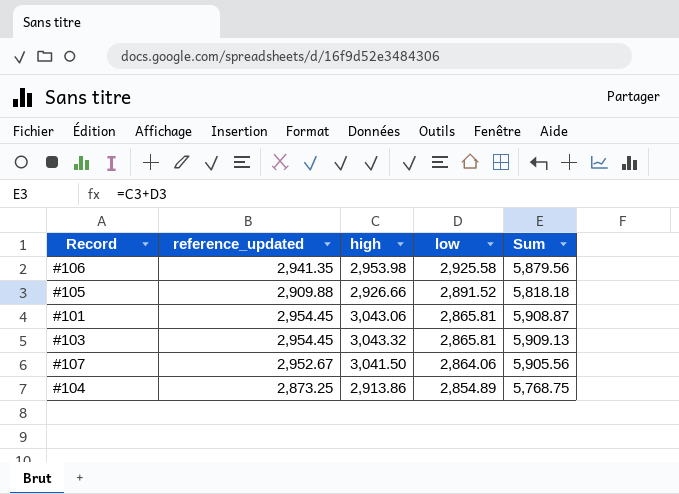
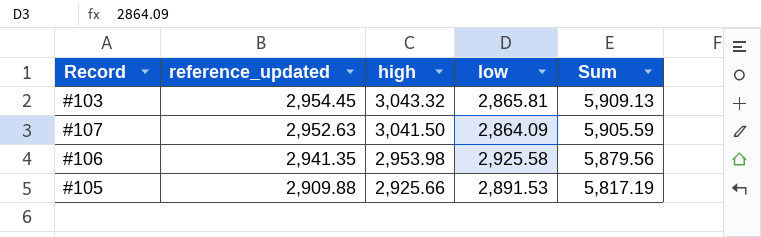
row order: low descending -> reference_updated descending
row #101: 2,954.45 | 3,043.06 | 2,865.81 | 5,908.87 -> none
row #104: 2,873.25 | 2,913.86 | 2,854.89 | 5,768.75 -> none
#107 | reference_updated: 2,952.67 -> 2,952.63
#107 | low: 2,864.06 -> 2,864.09
#107 | Sum: 5,905.56 -> 5,905.59
#105 | high: 2,926.66 -> 2,925.66
#105 | low: 2,891.52 -> 2,891.53
#105 | Sum: 5,818.18 -> 5,817.19

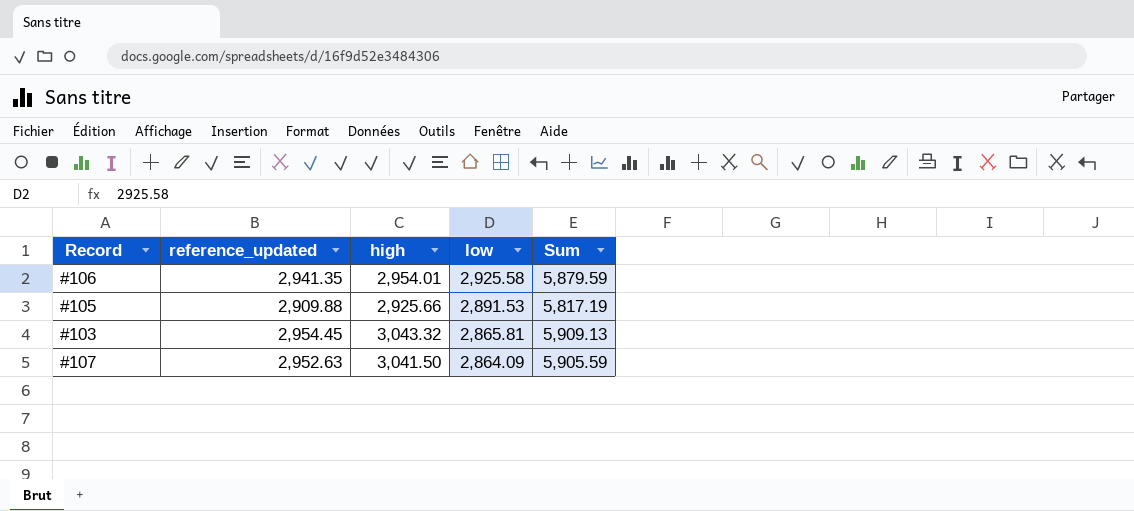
row order: reference_updated descending -> low descending
#106 | high: 2,953.98 -> 2,954.01
#106 | Sum: 5,879.56 -> 5,879.59

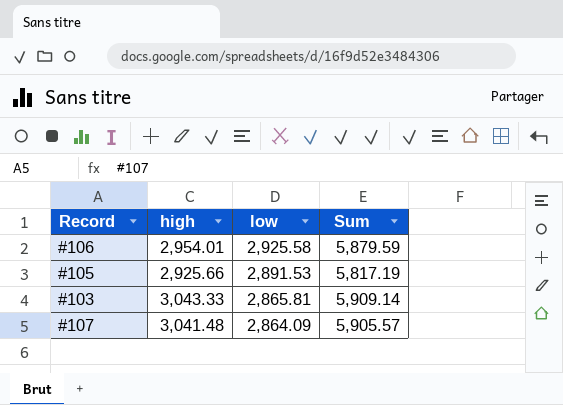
column reference_updated | position: 2 -> none
#103 | high: 3,043.32 -> 3,043.33
#103 | Sum: 5,909.13 -> 5,909.14
#107 | high: 3,041.50 -> 3,041.48
#107 | Sum: 5,905.59 -> 5,905.57

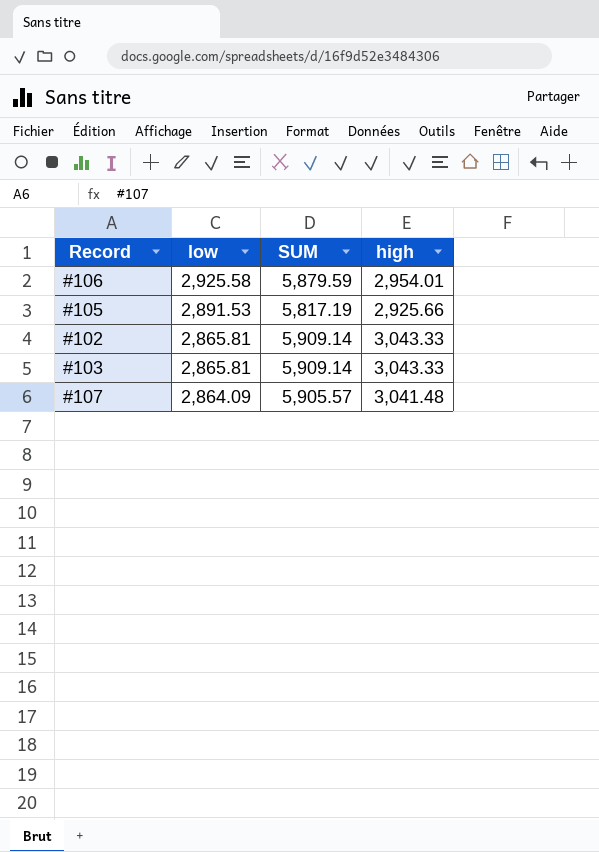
column name: Sum -> SUM
column high | position: 2 -> 4
row #102: none -> 2,865.81 | 5,909.14 | 3,043.33

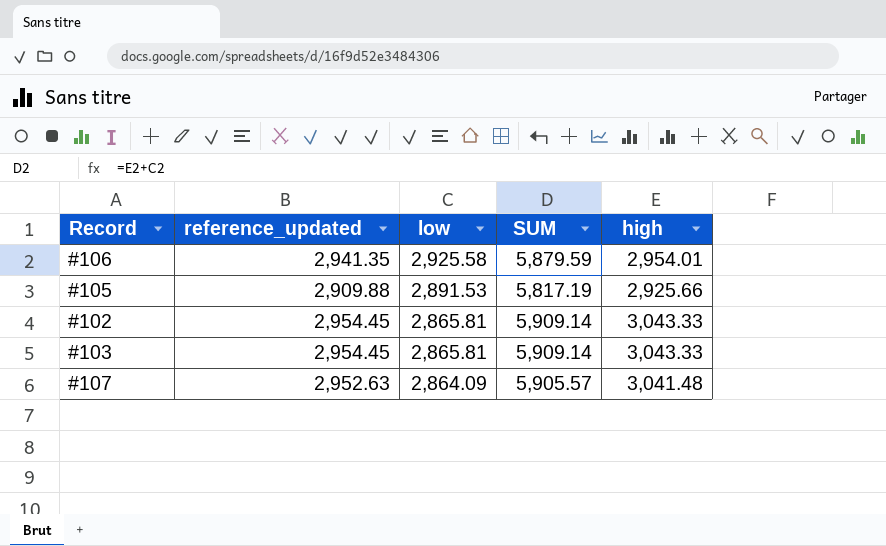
column reference_updated | position: none -> 2

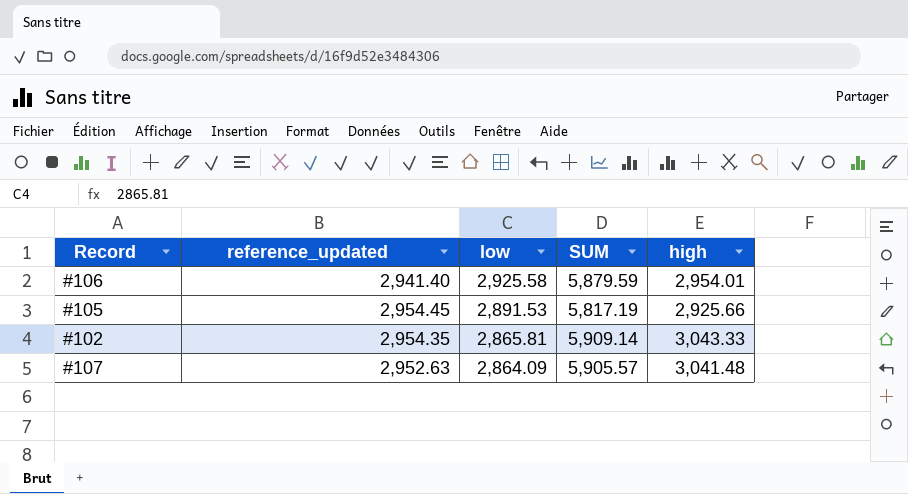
row #103: 2,954.45 | 2,865.81 | 5,909.14 | 3,043.33 -> none
#106 | reference_updated: 2,941.35 -> 2,941.40
#105 | reference_updated: 2,909.88 -> 2,954.45
#102 | reference_updated: 2,954.45 -> 2,954.35

